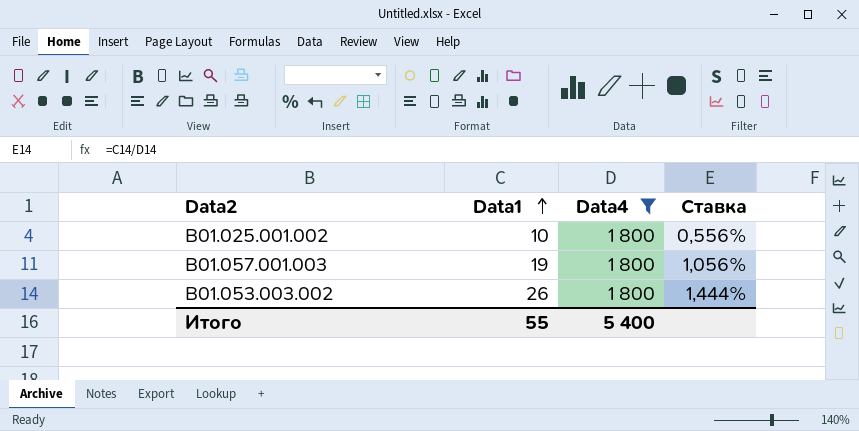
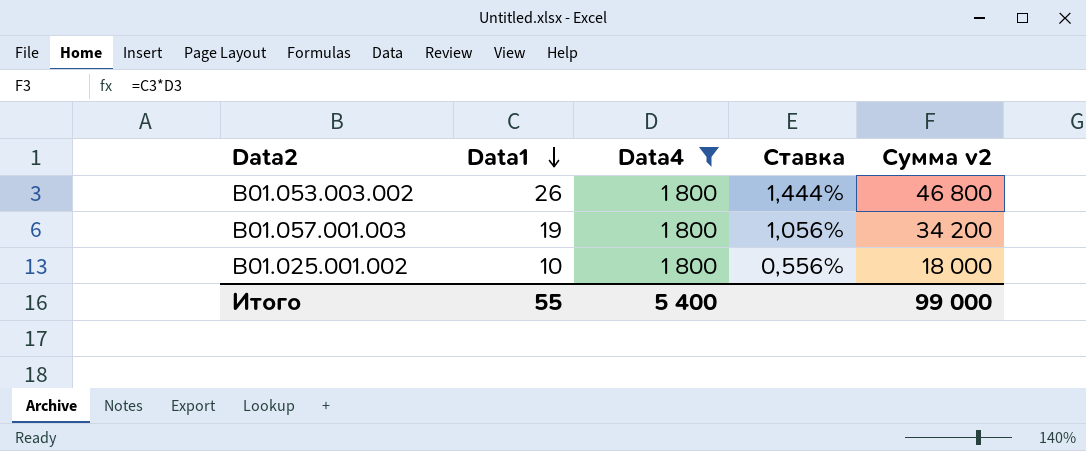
row order: Data1 ascending -> Data1 descending
column Сумма v2 | formula: none -> [Data1] * [Data4]

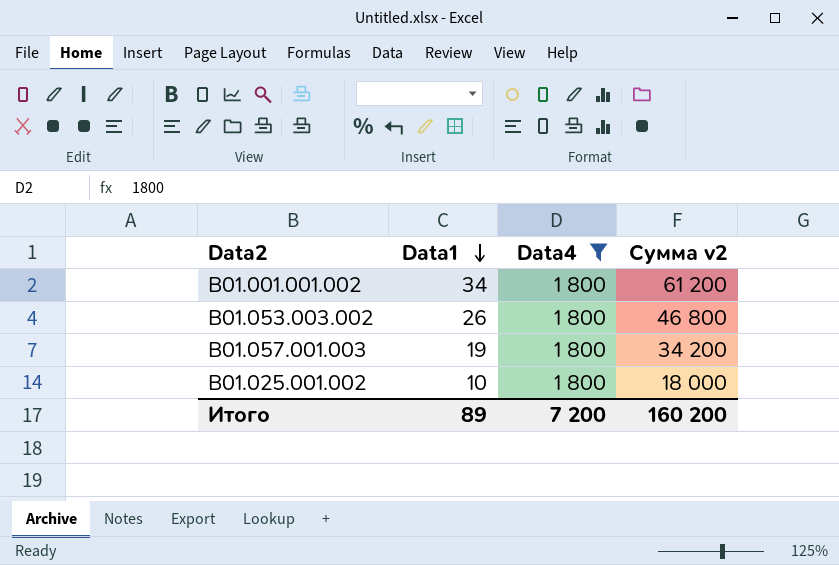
column Ставка | formula: [Data1] / [Data4] -> none
row B01.001.001.002: none -> 34 | 1 800 | 61 200
Итого | Data1: 55 -> 89
Итого | Data4: 5 400 -> 7 200
Итого | Сумма v2: 99 000 -> 160 200

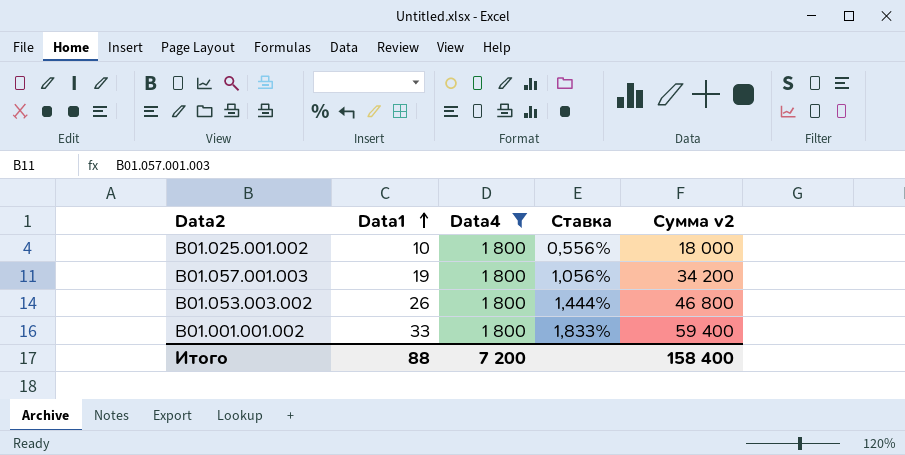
row order: Data1 descending -> Data1 ascending
column Ставка | formula: none -> [Data1] / [Data4]
B01.001.001.002 | Data1: 34 -> 33
B01.001.001.002 | Сумма v2: 61 200 -> 59 400
Итого | Data1: 89 -> 88
Итого | Сумма v2: 160 200 -> 158 400

